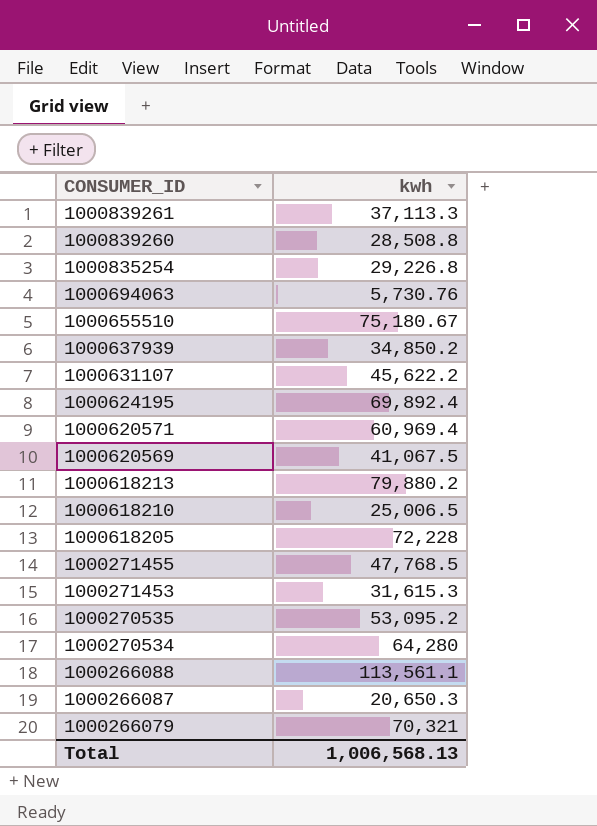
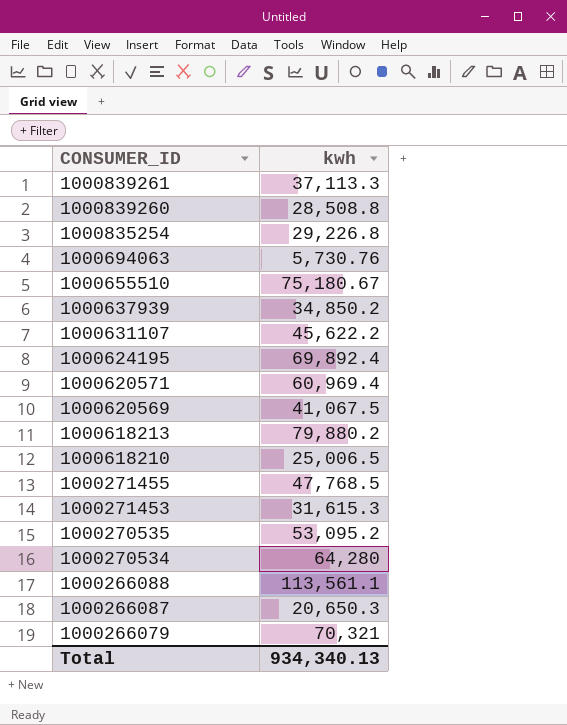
row 1000618205: 72,228 -> none
Total | kwh: 1,006,568.13 -> 934,340.13

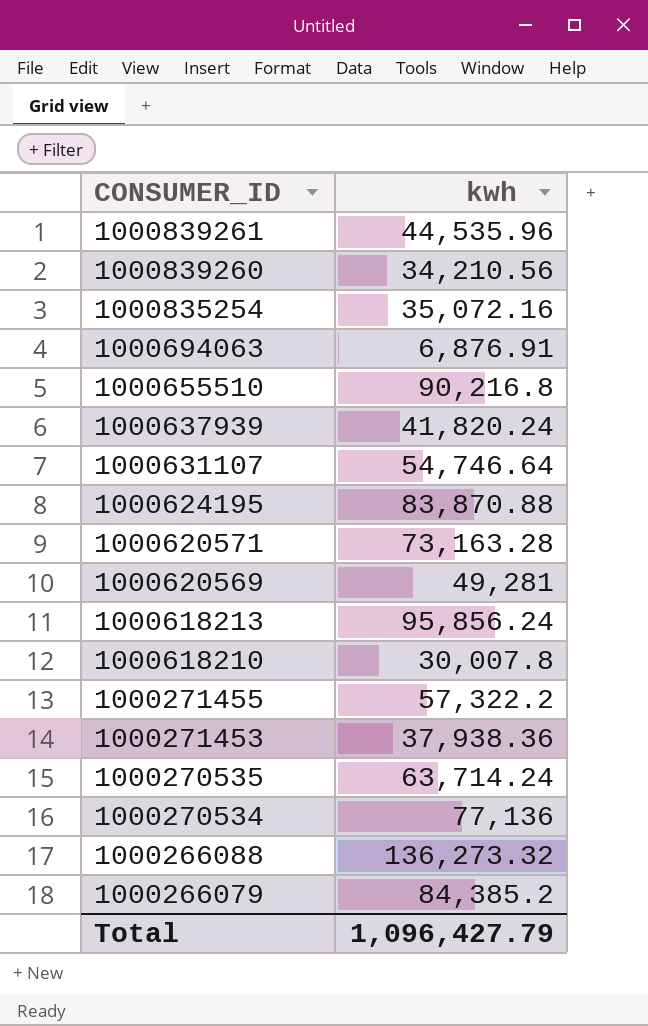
row 1000266087: 20,650.3 -> none
1000839261 | kwh: 37,113.3 -> 44,535.96
1000839260 | kwh: 28,508.8 -> 34,210.56
1000835254 | kwh: 29,226.8 -> 35,072.16
1000694063 | kwh: 5,730.76 -> 6,876.91
1000655510 | kwh: 75,180.67 -> 90,216.8
1000637939 | kwh: 34,850.2 -> 41,820.24
1000631107 | kwh: 45,622.2 -> 54,746.64
1000624195 | kwh: 69,892.4 -> 83,870.88
1000620571 | kwh: 60,969.4 -> 73,163.28
1000620569 | kwh: 41,067.5 -> 49,281
1000618213 | kwh: 79,880.2 -> 95,856.24
1000618210 | kwh: 25,006.5 -> 30,007.8
1000271455 | kwh: 47,768.5 -> 57,322.2
1000271453 | kwh: 31,615.3 -> 37,938.36
1000270535 | kwh: 53,095.2 -> 63,714.24
1000270534 | kwh: 64,280 -> 77,136
1000266088 | kwh: 113,561.1 -> 136,273.32
1000266079 | kwh: 70,321 -> 84,385.2
Total | kwh: 934,340.13 -> 1,096,427.79

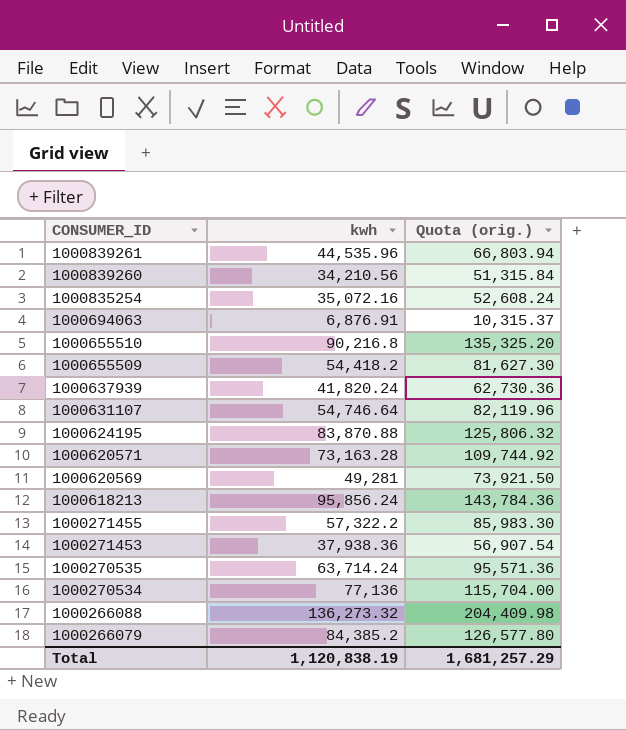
column Quota (orig.) | formula: none -> [kwh] * 1.5
row 1000618210: 30,007.8 -> none
row 1000655509: none -> 54,418.2 | 81,627.30
Total | kwh: 1,096,427.79 -> 1,120,838.19

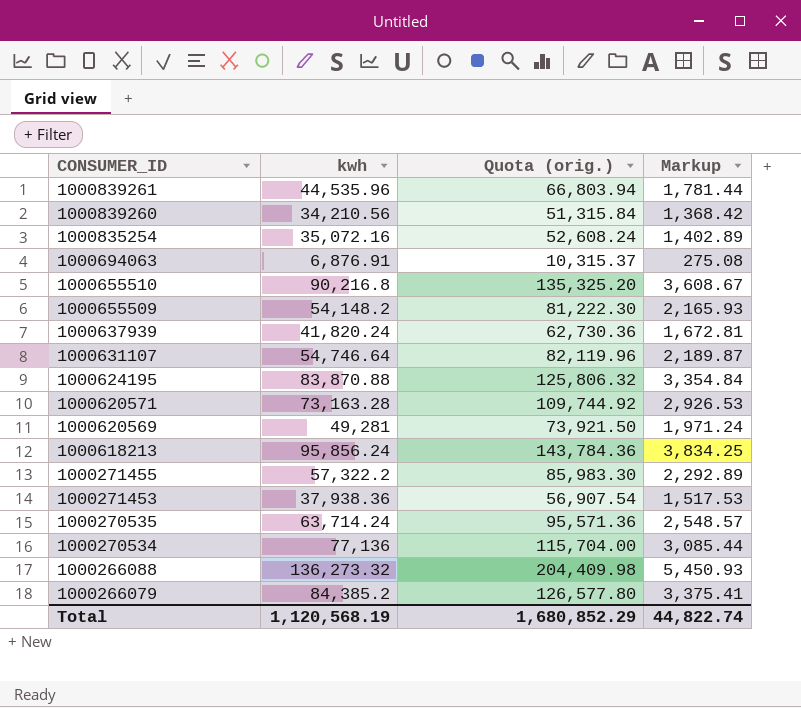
column Markup | formula: none -> [kwh] * 0.04
1000655509 | kwh: 54,418.2 -> 54,148.2
1000655509 | Quota (orig.): 81,627.30 -> 81,222.30
Total | kwh: 1,120,838.19 -> 1,120,568.19
Total | Quota (orig.): 1,681,257.29 -> 1,680,852.29

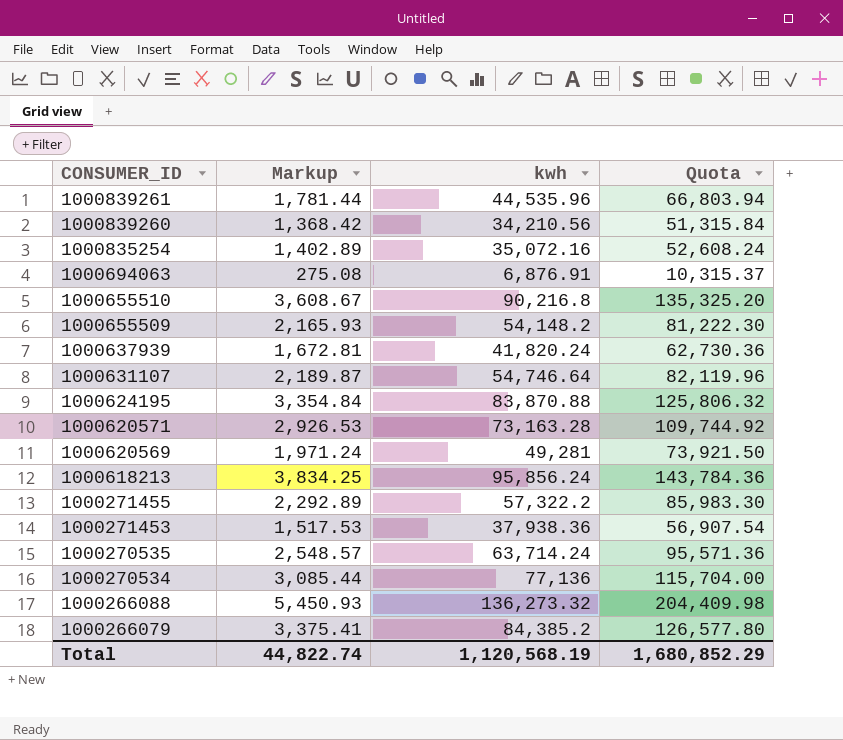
column Markup | position: 4 -> 2
column name: Quota (orig.) -> Quota

